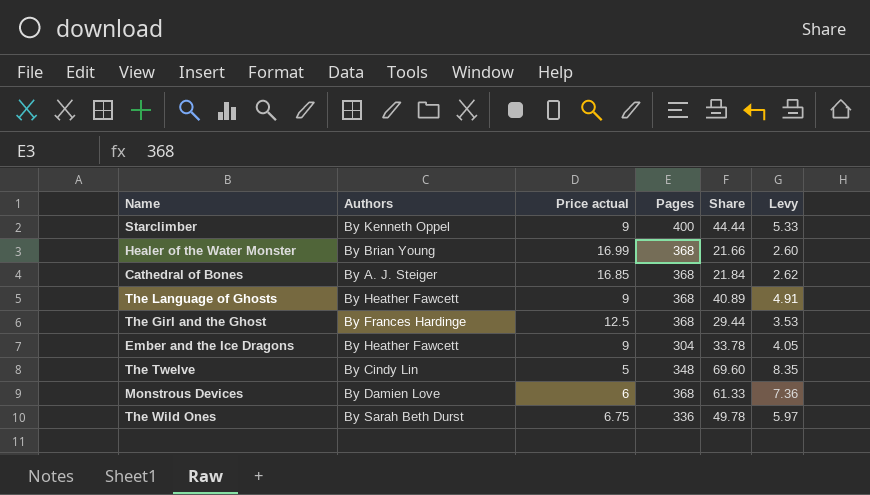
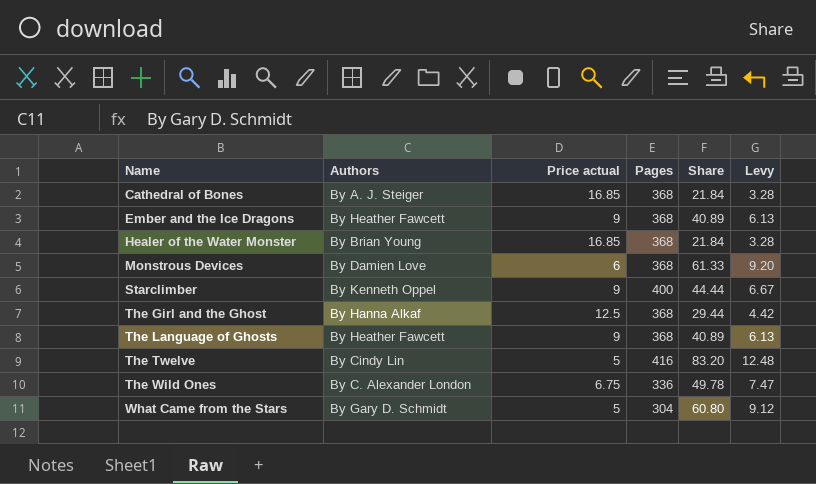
row order: none -> Name ascending
column Levy | formula: [Share] * 0.12 -> [Share] * 0.15
Ember and the Ice Dragons | Pages: 304 -> 368
Ember and the Ice Dragons | Share: 33.78 -> 40.89
Healer of the Water Monster | Price actual: 16.99 -> 16.85
Healer of the Water Monster | Share: 21.66 -> 21.84
The Girl and the Ghost | Authors: By Frances Hardinge -> By Hanna Alkaf
The Twelve | Pages: 348 -> 416
The Twelve | Share: 69.60 -> 83.20
The Wild Ones | Authors: By Sarah Beth Durst -> By C. Alexander London
row What Came from the Stars: none -> By Gary D. Schmidt | 5 | 304 | 60.80 | 9.12

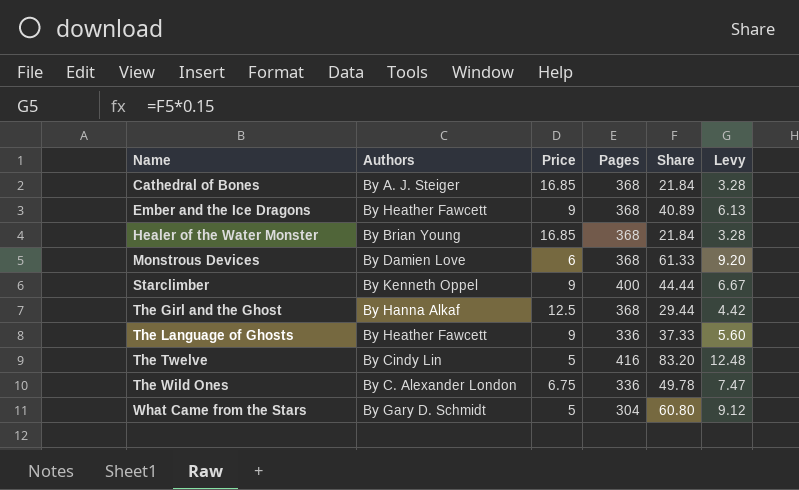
column name: Price actual -> Price
The Language of Ghosts | Pages: 368 -> 336
The Language of Ghosts | Share: 40.89 -> 37.33
The Language of Ghosts | Levy: 6.13 -> 5.60

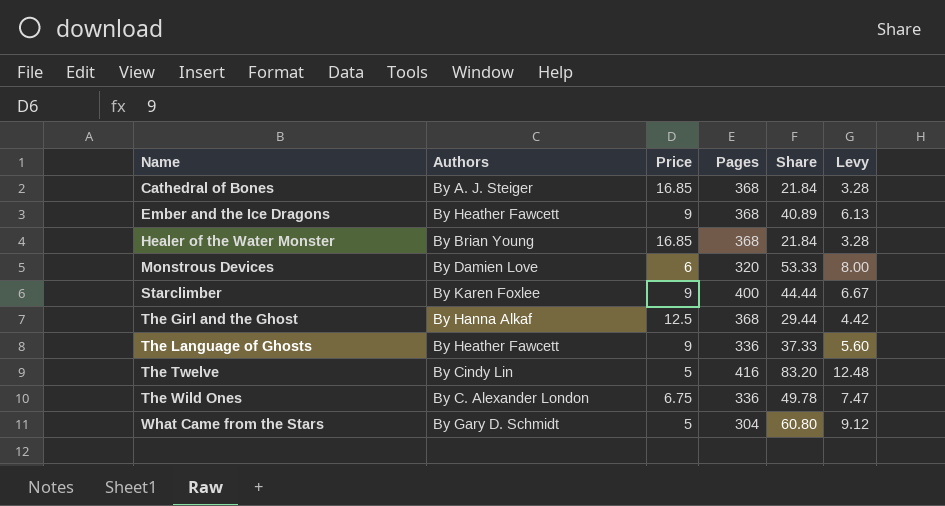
Monstrous Devices | Pages: 368 -> 320
Monstrous Devices | Share: 61.33 -> 53.33
Monstrous Devices | Levy: 9.20 -> 8.00
Starclimber | Authors: By Kenneth Oppel -> By Karen Foxlee

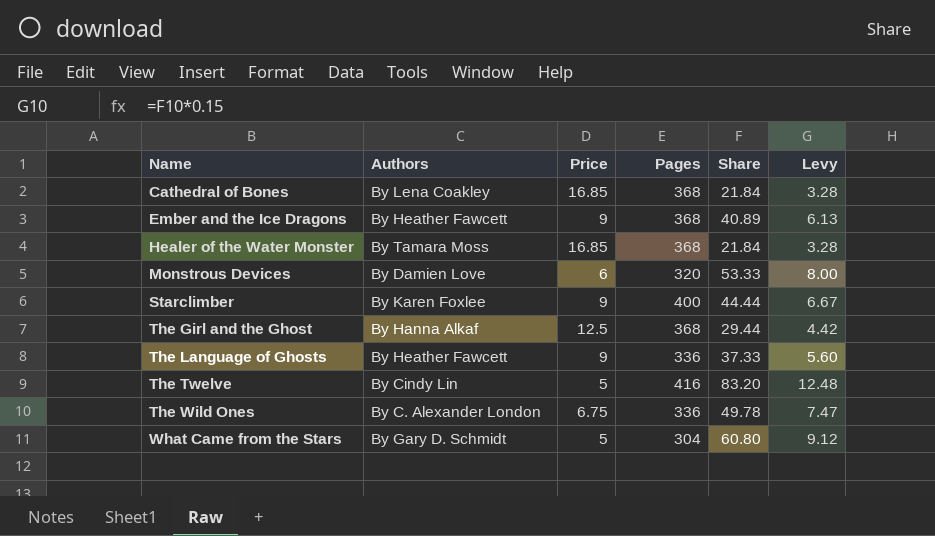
Cathedral of Bones | Authors: By A. J. Steiger -> By Lena Coakley
Healer of the Water Monster | Authors: By Brian Young -> By Tamara Moss

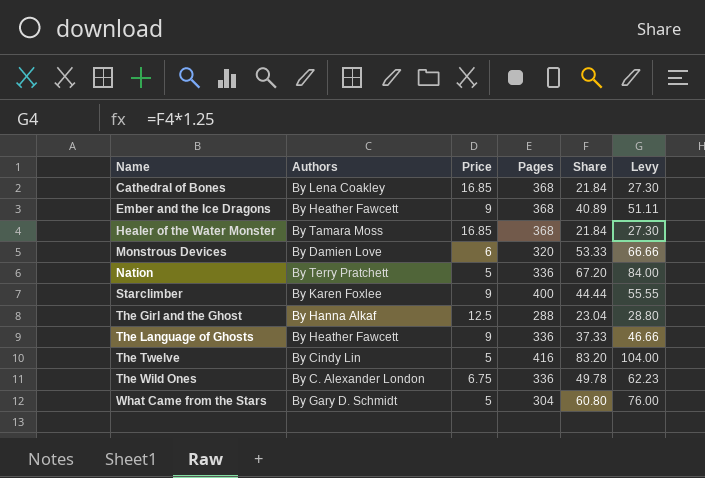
column Levy | formula: [Share] * 0.15 -> [Share] * 1.25
row Nation: none -> By Terry Pratchett | 5 | 336 | 67.20 | 84.00
The Girl and the Ghost | Pages: 368 -> 288
The Girl and the Ghost | Share: 29.44 -> 23.04

